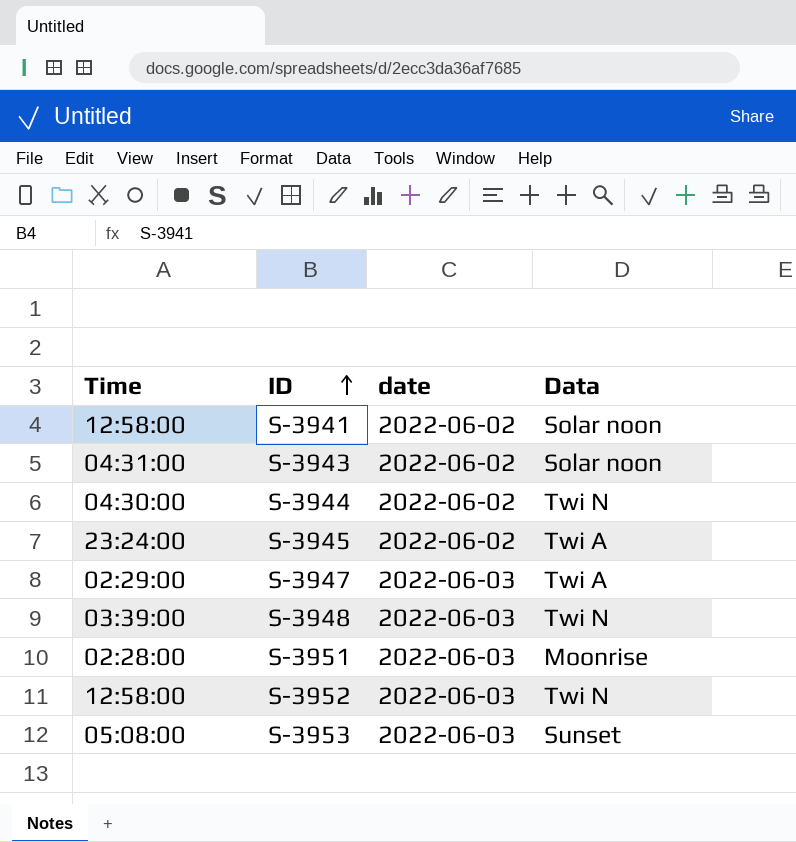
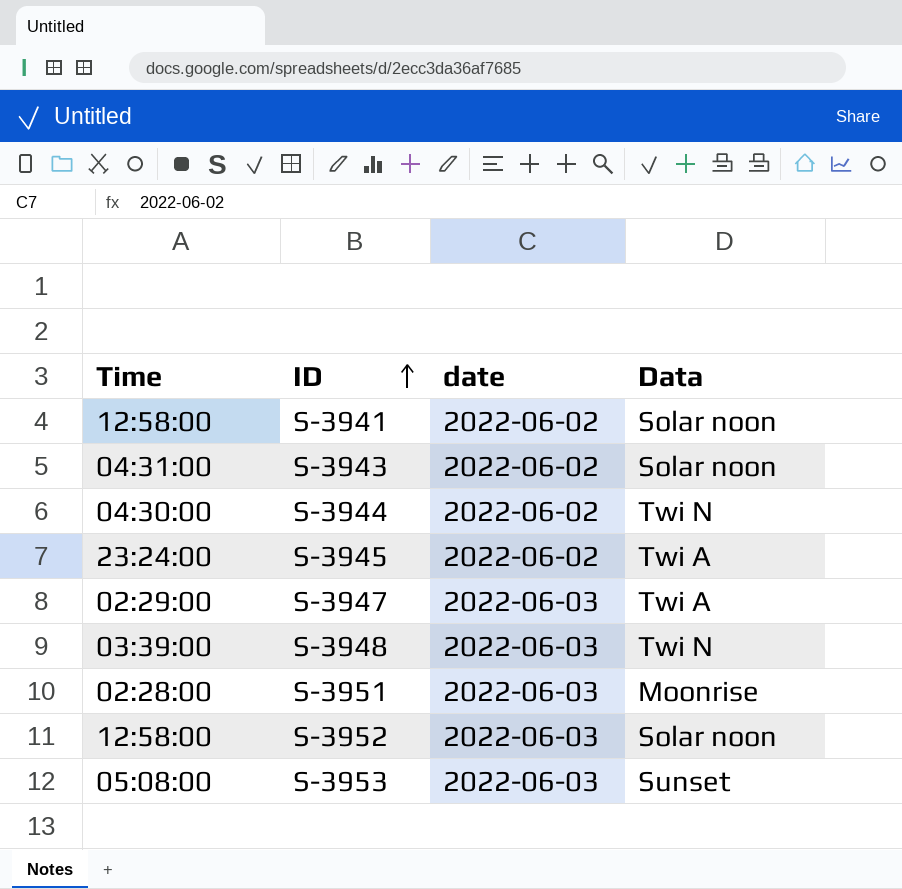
S-3952 | Data: Twi N -> Solar noon

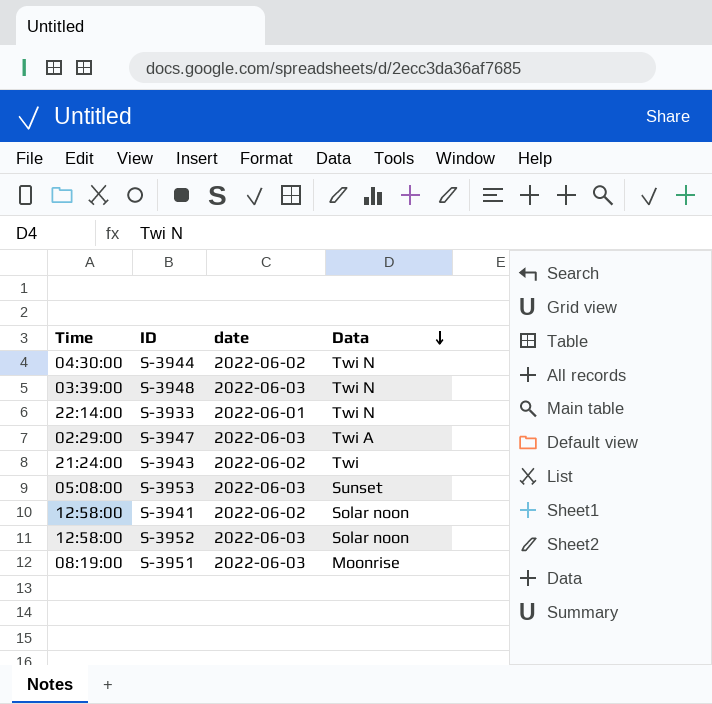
row order: ID ascending -> Data descending
row S-3945: 23:24:00 | 2022-06-02 | Twi A -> none
row S-3933: none -> 22:14:00 | 2022-06-01 | Twi N
S-3943 | Time: 04:31:00 -> 21:24:00
S-3943 | Data: Solar noon -> Twi
S-3951 | Time: 02:28:00 -> 08:19:00

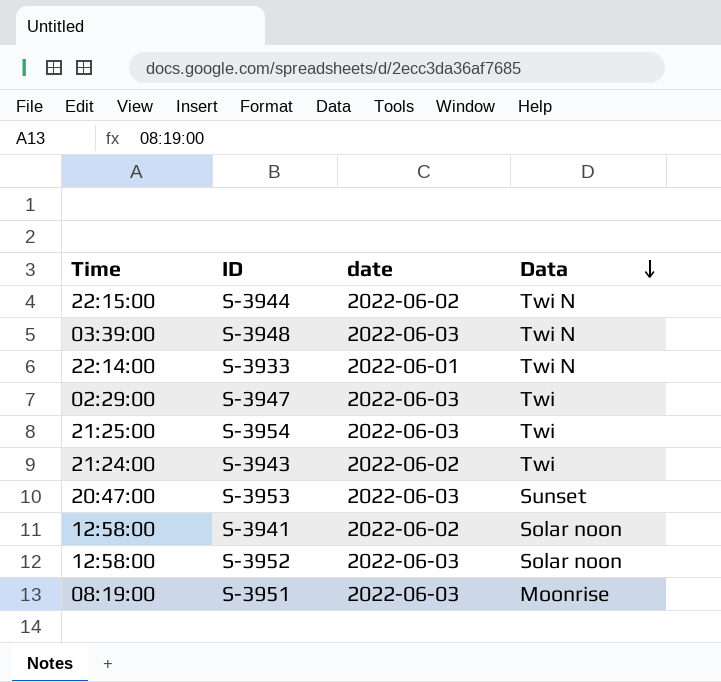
S-3944 | Time: 04:30:00 -> 22:15:00
S-3947 | Data: Twi A -> Twi
row S-3954: none -> 21:25:00 | 2022-06-03 | Twi
S-3953 | Time: 05:08:00 -> 20:47:00

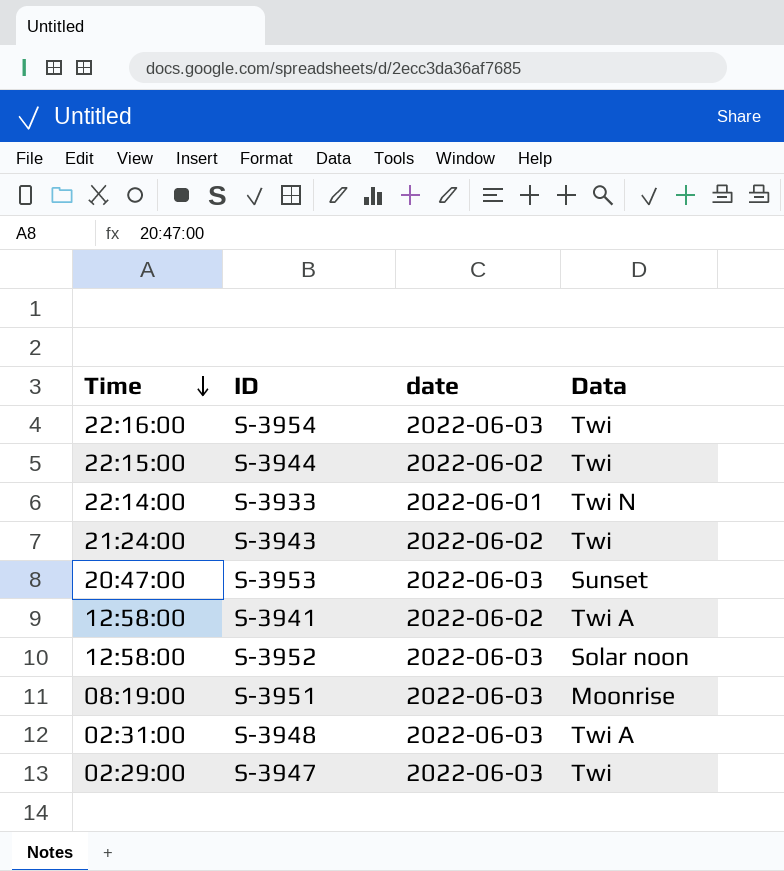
row order: Data descending -> Time descending
S-3954 | Time: 21:25:00 -> 22:16:00
S-3944 | Data: Twi N -> Twi
S-3941 | Data: Solar noon -> Twi A
S-3948 | Time: 03:39:00 -> 02:31:00
S-3948 | Data: Twi N -> Twi A

